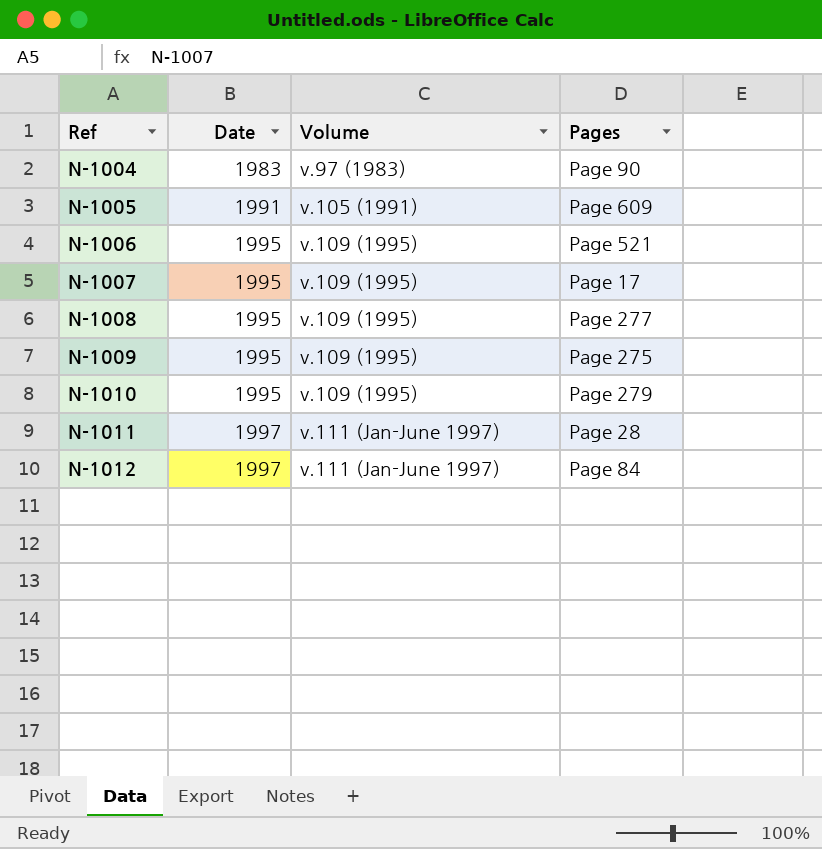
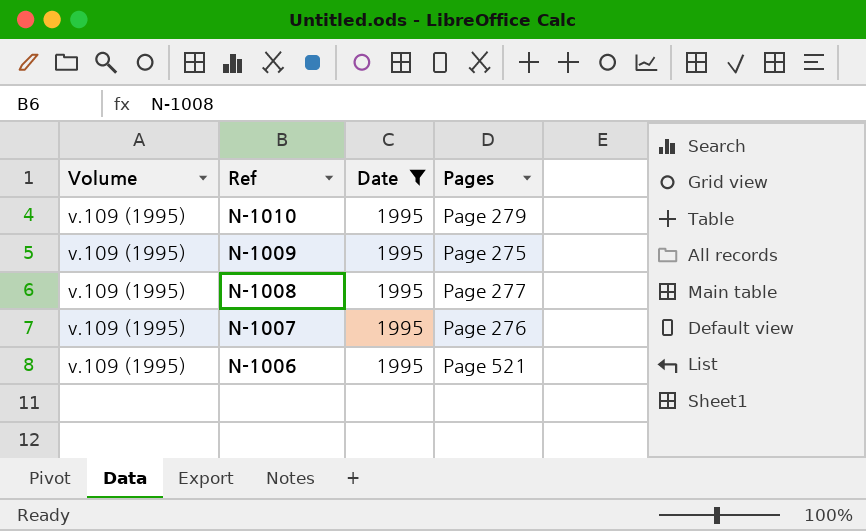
filter: none -> Date = 1995
row order: Ref ascending -> Ref descending
column Volume | position: 3 -> 1
N-1007 | Pages: Page 17 -> Page 276

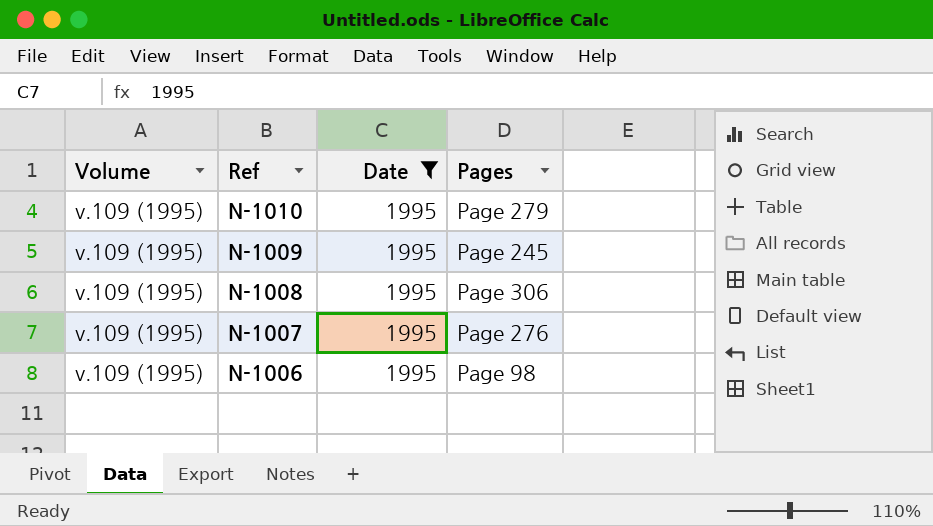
N-1009 | Pages: Page 275 -> Page 245
N-1008 | Pages: Page 277 -> Page 306
N-1006 | Pages: Page 521 -> Page 98

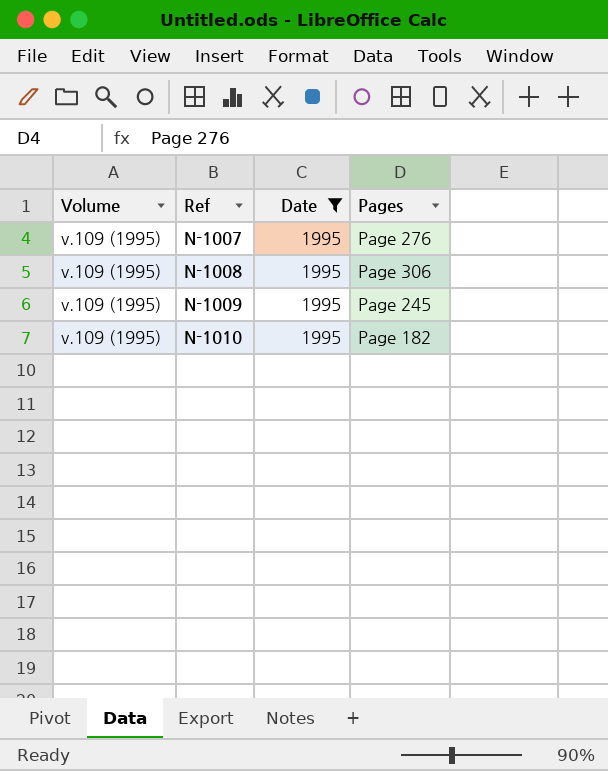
row order: Ref descending -> Ref ascending
row N-1006: v.109 (1995) | 1995 | Page 98 -> none
N-1010 | Pages: Page 279 -> Page 182

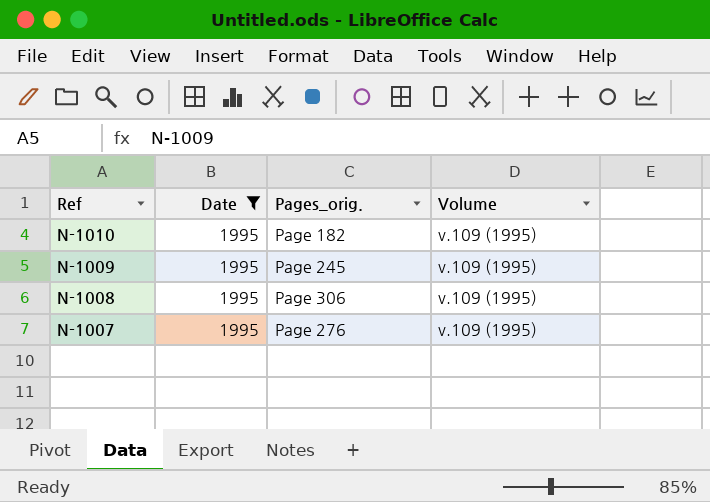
row order: Ref ascending -> Ref descending
column name: Pages -> Pages_orig.
column Volume | position: 1 -> 4

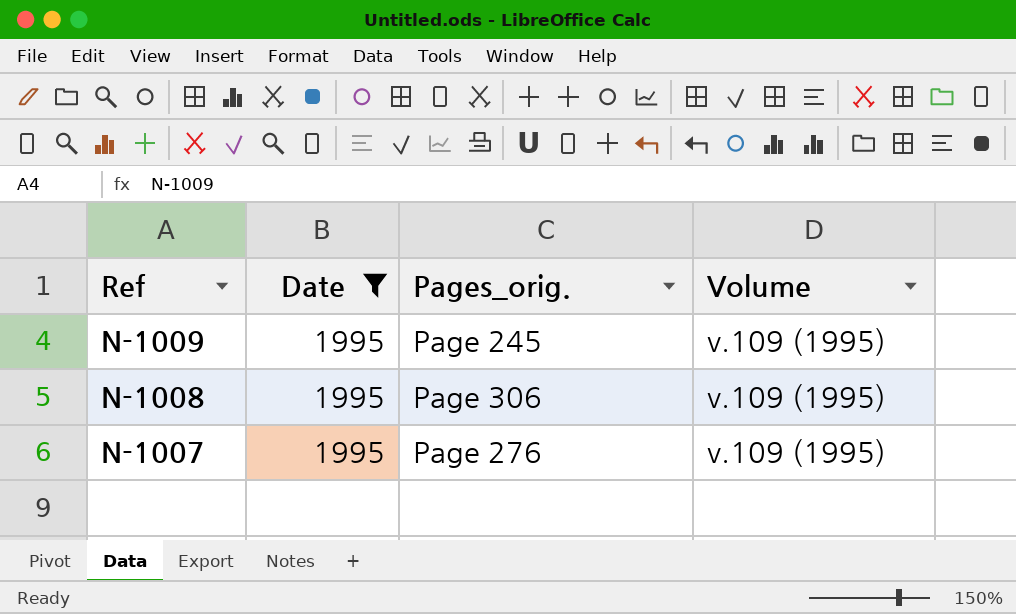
row N-1010: 1995 | Page 182 | v.109 (1995) -> none

